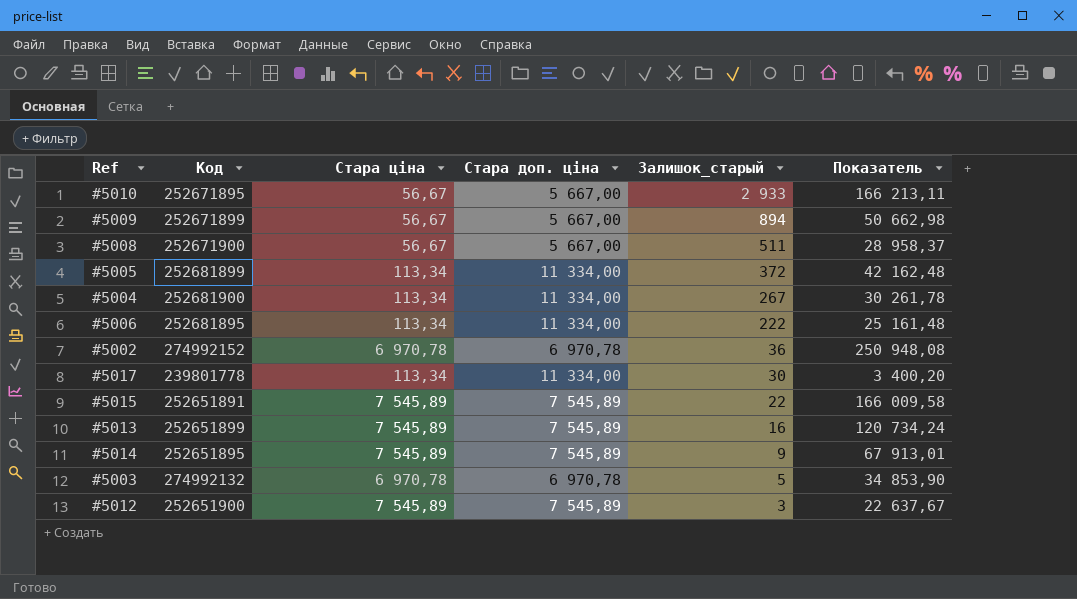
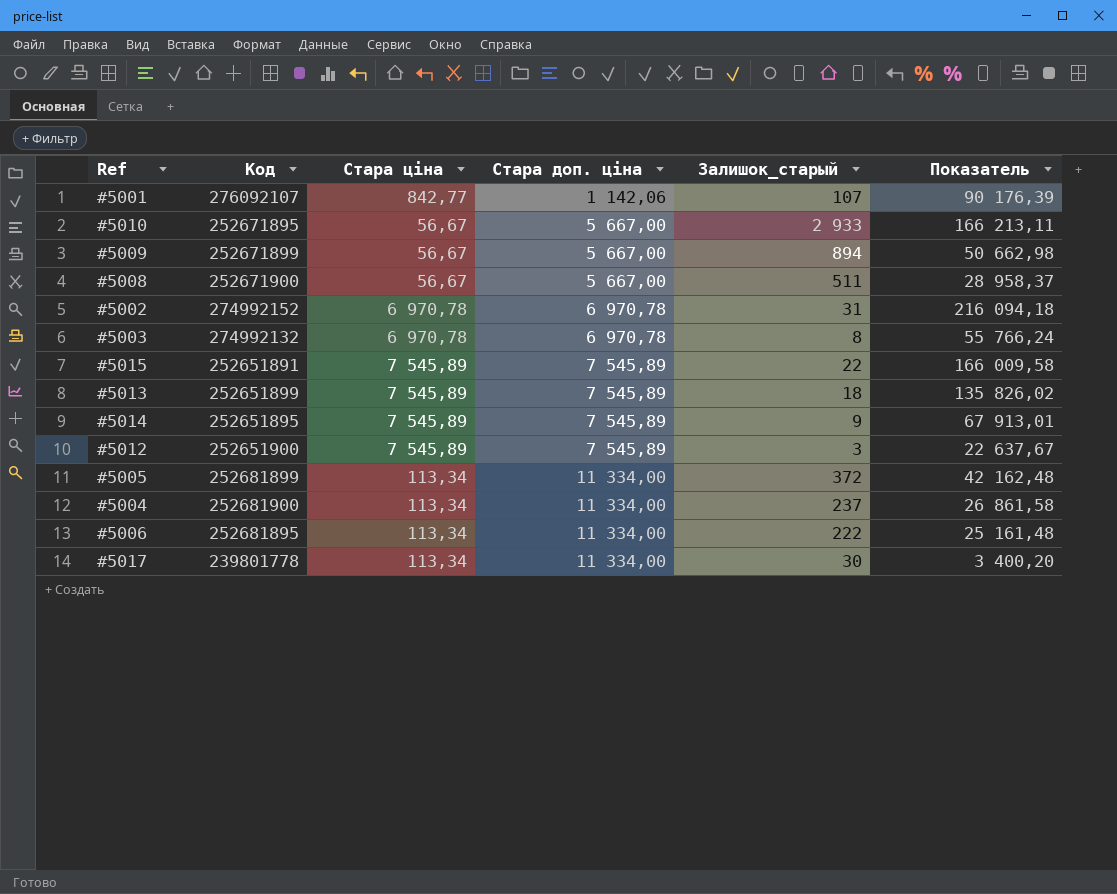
row order: Залишок_старый descending -> Стара доп. ціна ascending
row #5001: none -> 276092107 | 842,77 | 1 142,06 | 107 | 90 176,39
#5002 | Залишок_старый: 36 -> 31
#5002 | Показатель: 250 948,08 -> 216 094,18
#5003 | Залишок_старый: 5 -> 8
#5003 | Показатель: 34 853,90 -> 55 766,24
#5013 | Залишок_старый: 16 -> 18
#5013 | Показатель: 120 734,24 -> 135 826,02
#5004 | Залишок_старый: 267 -> 237
#5004 | Показатель: 30 261,78 -> 26 861,58

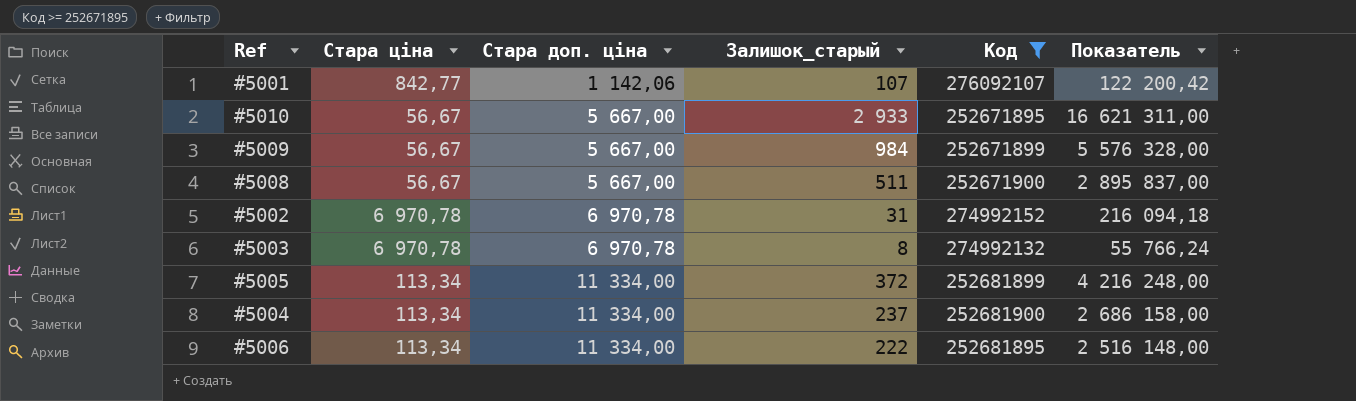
filter: none -> Код >= 252671895
column Код | position: 2 -> 5
column Показатель | formula: [Стара ціна] * [Залишок_старый] -> [Стара доп. ціна] * [Залишок_старый]
#5009 | Залишок_старый: 894 -> 984

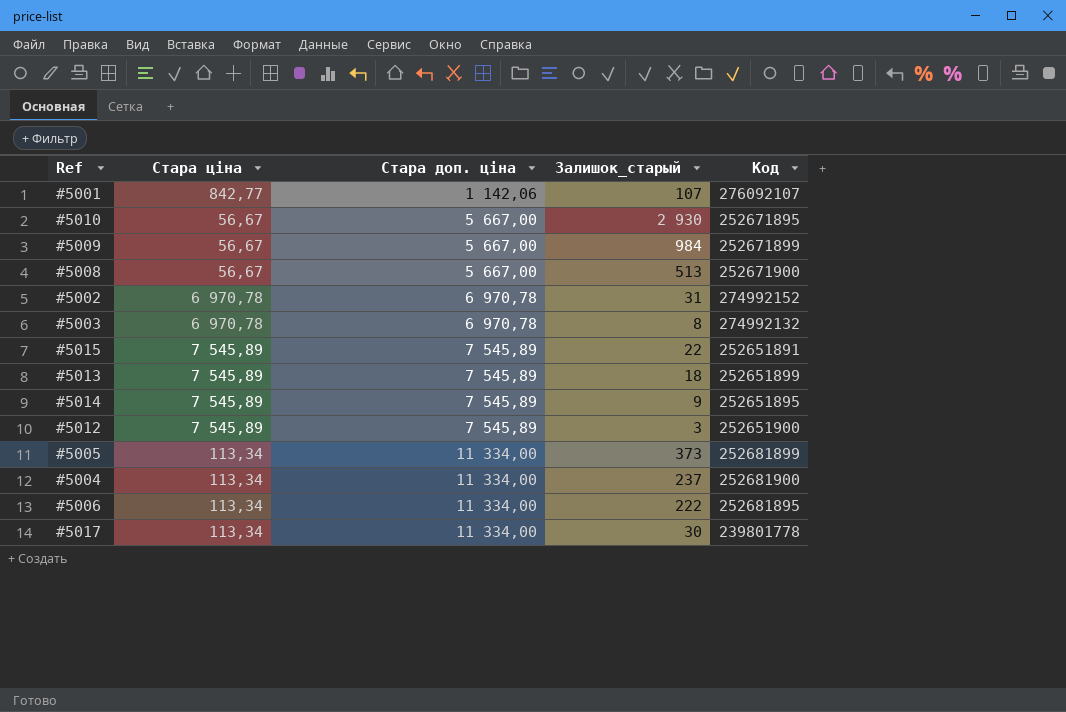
filter: Код >= 252671895 -> none
column Показатель | formula: [Стара доп. ціна] * [Залишок_старый] -> none
#5010 | Залишок_старый: 2 933 -> 2 930
#5008 | Залишок_старый: 511 -> 513
#5005 | Залишок_старый: 372 -> 373

